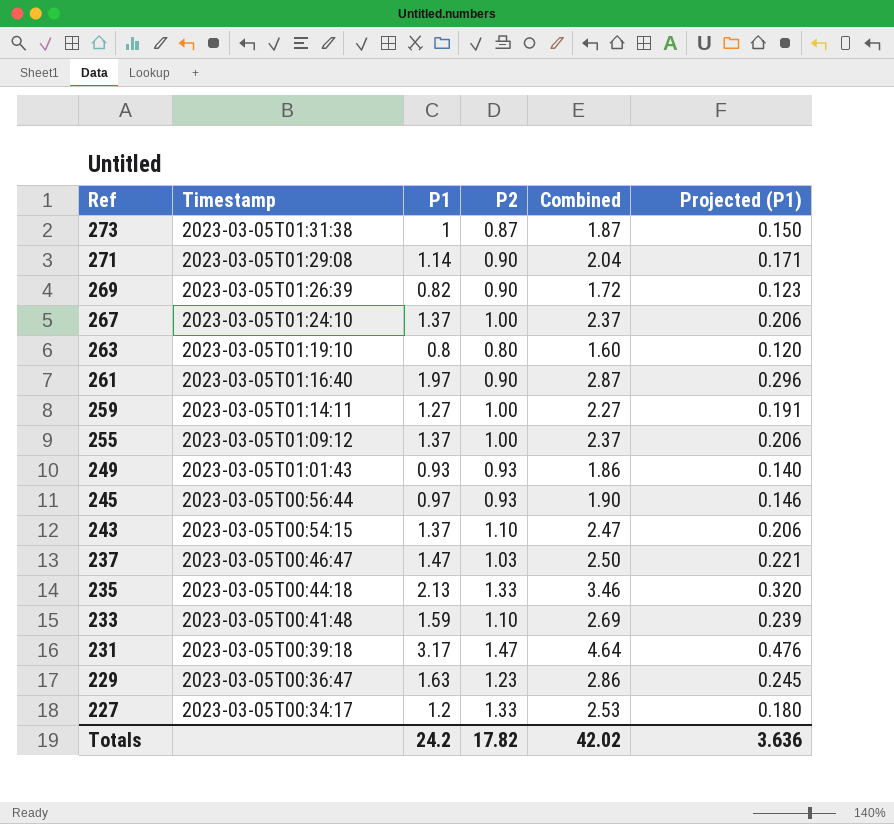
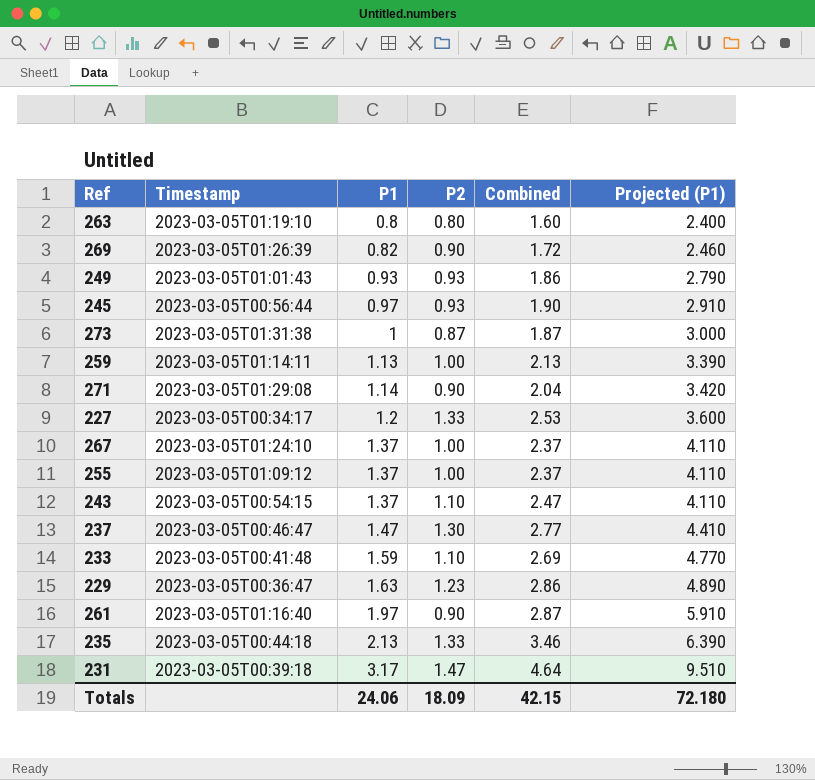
row order: Ref descending -> P1 ascending
column Projected (P1) | formula: [P1] * 0.15 -> [P1] * 3
259 | P1: 1.27 -> 1.13
259 | Combined: 2.27 -> 2.13
237 | P2: 1.03 -> 1.30
237 | Combined: 2.50 -> 2.77
Totals | P1: 24.2 -> 24.06
Totals | P2: 17.82 -> 18.09
Totals | Combined: 42.02 -> 42.15
Totals | Projected (P1): 3.636 -> 72.180

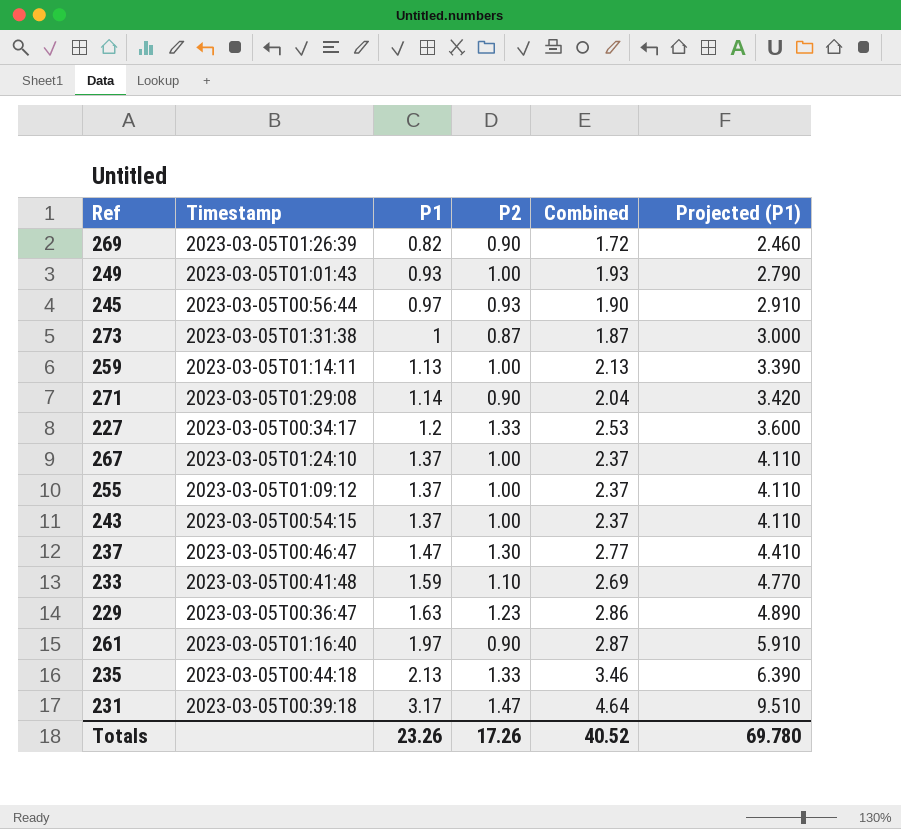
row 263: 2023-03-05T01:19:10 | 0.8 | 0.80 | 1.60 | 2.400 -> none
249 | P2: 0.93 -> 1.00
249 | Combined: 1.86 -> 1.93
243 | P2: 1.10 -> 1.00
243 | Combined: 2.47 -> 2.37
Totals | P1: 24.06 -> 23.26
Totals | P2: 18.09 -> 17.26
Totals | Combined: 42.15 -> 40.52
Totals | Projected (P1): 72.180 -> 69.780

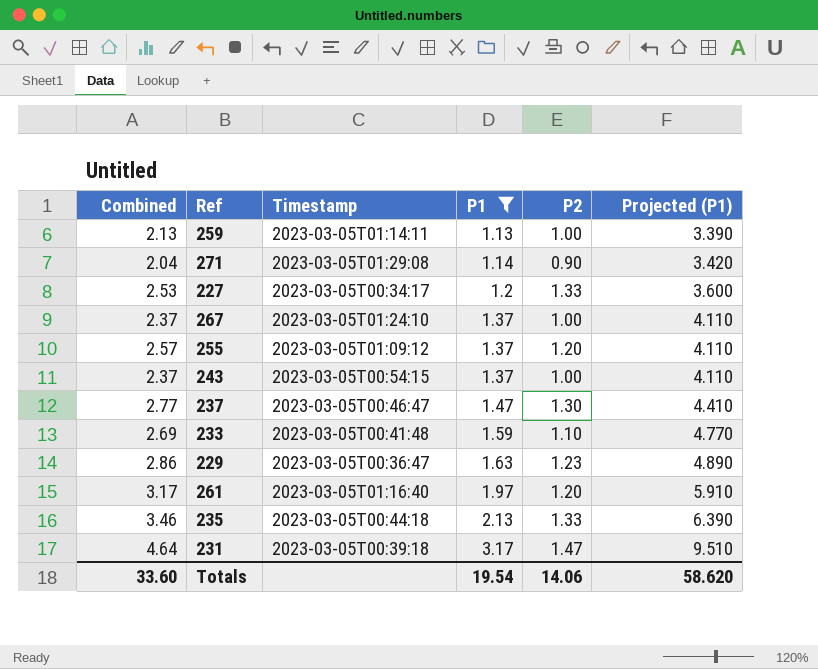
filter: none -> P1 >= 1.13
column Combined | position: 5 -> 1
255 | Combined: 2.37 -> 2.57
255 | P2: 1.00 -> 1.20
261 | Combined: 2.87 -> 3.17
261 | P2: 0.90 -> 1.20
Totals | Combined: 40.52 -> 33.60
Totals | P1: 23.26 -> 19.54
Totals | P2: 17.26 -> 14.06
Totals | Projected (P1): 69.780 -> 58.620

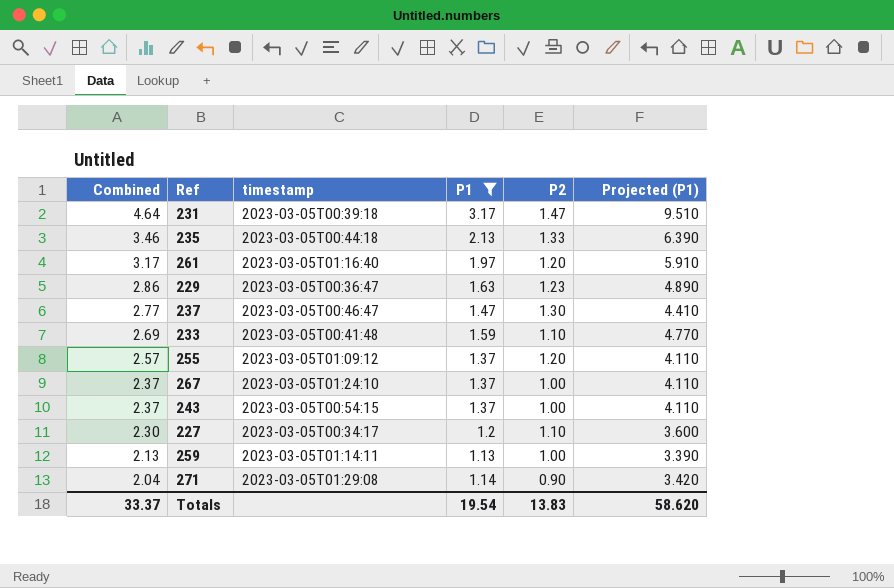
row order: P1 ascending -> Combined descending
column name: Timestamp -> timestamp
227 | Combined: 2.53 -> 2.30
227 | P2: 1.33 -> 1.10
Totals | Combined: 33.60 -> 33.37
Totals | P2: 14.06 -> 13.83

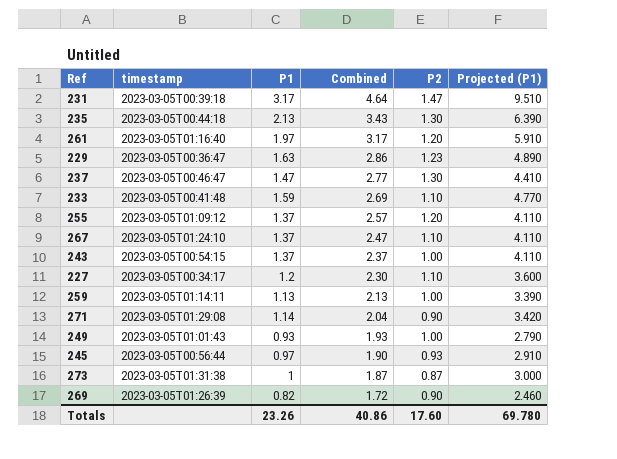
filter: P1 >= 1.13 -> none
column Combined | position: 1 -> 4
235 | Combined: 3.46 -> 3.43
235 | P2: 1.33 -> 1.30
267 | Combined: 2.37 -> 2.47
267 | P2: 1.00 -> 1.10
Totals | P1: 19.54 -> 23.26
Totals | Combined: 33.37 -> 40.86
Totals | P2: 13.83 -> 17.60
Totals | Projected (P1): 58.620 -> 69.780

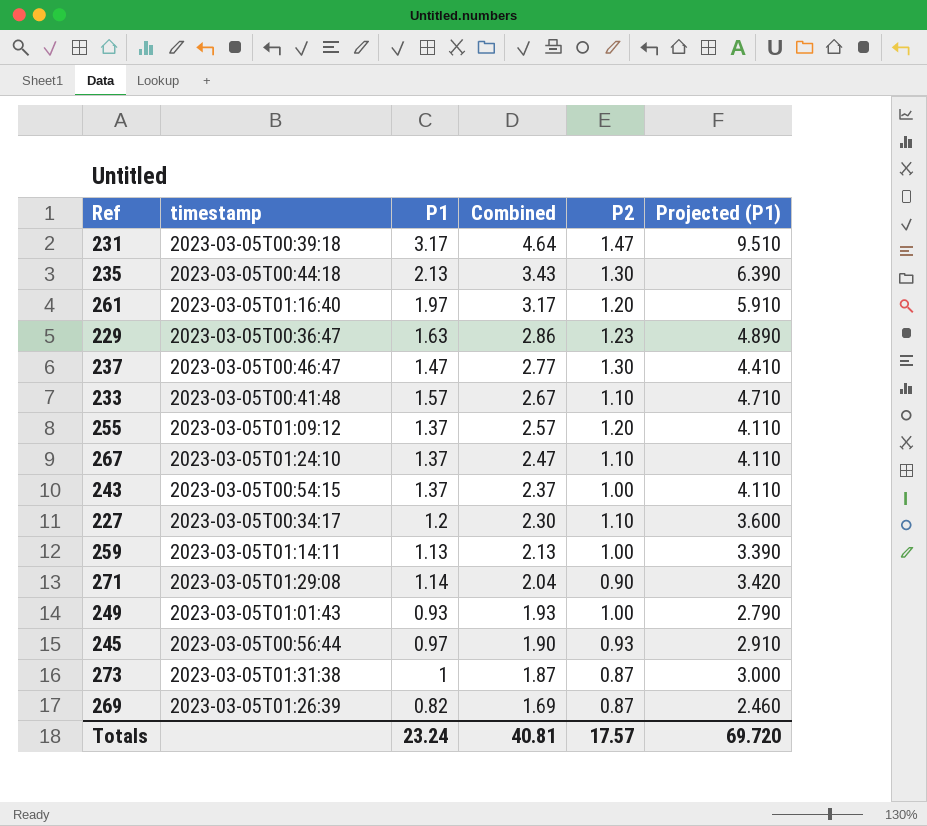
233 | P1: 1.59 -> 1.57
233 | Combined: 2.69 -> 2.67
233 | Projected (P1): 4.770 -> 4.710
269 | Combined: 1.72 -> 1.69
269 | P2: 0.90 -> 0.87
Totals | P1: 23.26 -> 23.24
Totals | Combined: 40.86 -> 40.81
Totals | P2: 17.60 -> 17.57
Totals | Projected (P1): 69.780 -> 69.720

